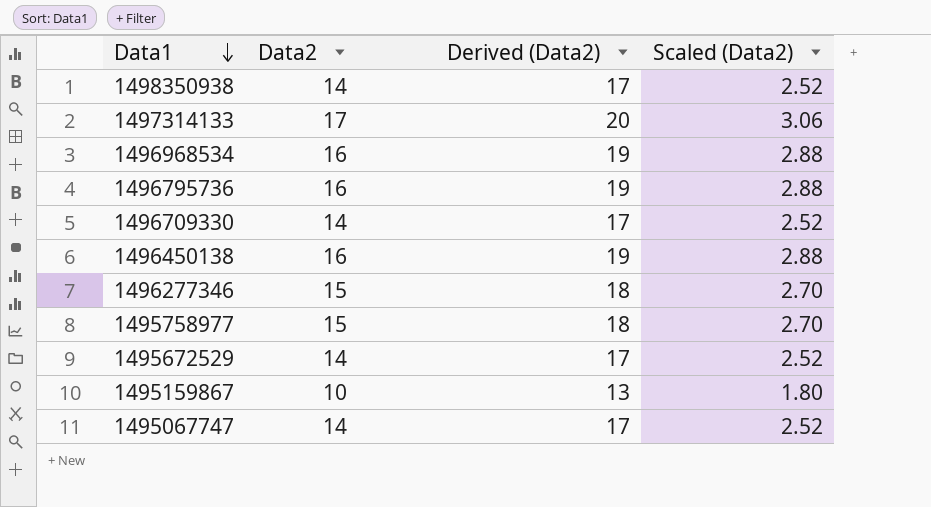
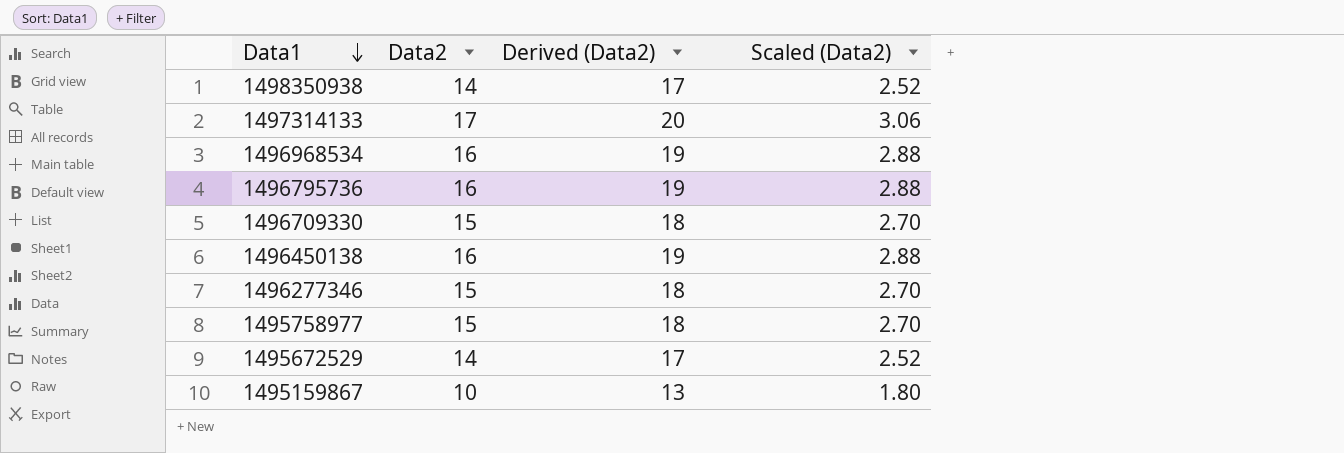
row 1495067747: 14 | 17 | 2.52 -> none
1496709330 | Data2: 14 -> 15
1496709330 | Derived (Data2): 17 -> 18
1496709330 | Scaled (Data2): 2.52 -> 2.70

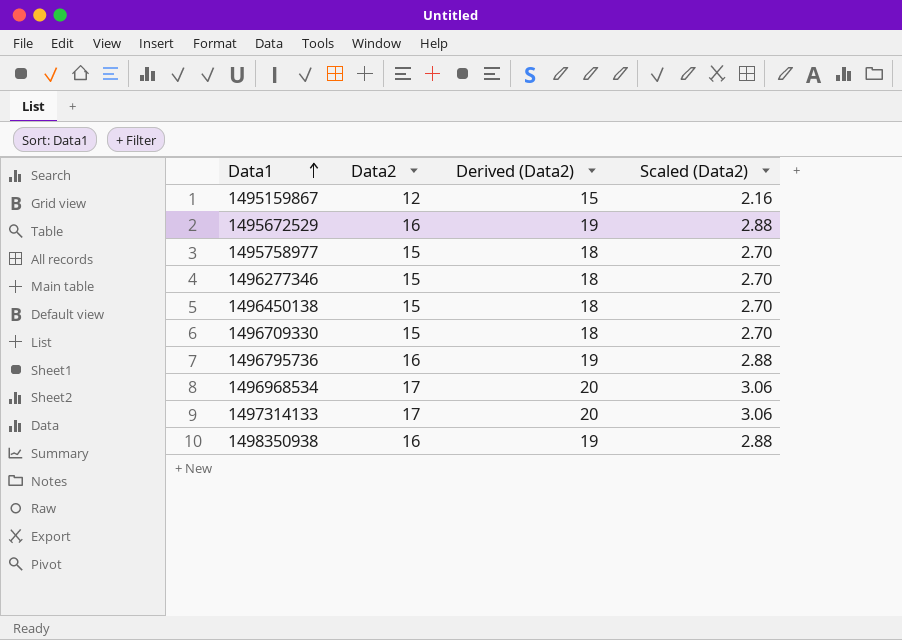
row order: Data1 descending -> Data1 ascending
1495159867 | Data2: 10 -> 12
1495159867 | Derived (Data2): 13 -> 15
1495159867 | Scaled (Data2): 1.80 -> 2.16
1495672529 | Data2: 14 -> 16
1495672529 | Derived (Data2): 17 -> 19
1495672529 | Scaled (Data2): 2.52 -> 2.88
1496450138 | Data2: 16 -> 15
1496450138 | Derived (Data2): 19 -> 18
1496450138 | Scaled (Data2): 2.88 -> 2.70
1496968534 | Data2: 16 -> 17
1496968534 | Derived (Data2): 19 -> 20
1496968534 | Scaled (Data2): 2.88 -> 3.06
1498350938 | Data2: 14 -> 16
1498350938 | Derived (Data2): 17 -> 19
1498350938 | Scaled (Data2): 2.52 -> 2.88

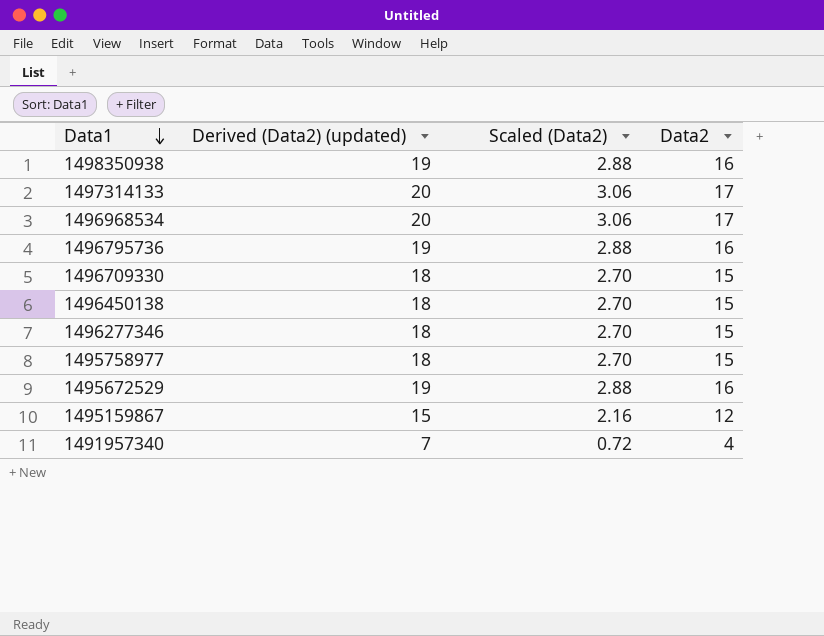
row order: Data1 ascending -> Data1 descending
column name: Derived (Data2) -> Derived (Data2) (updated)
column Data2 | position: 2 -> 4
row 1491957340: none -> 7 | 0.72 | 4

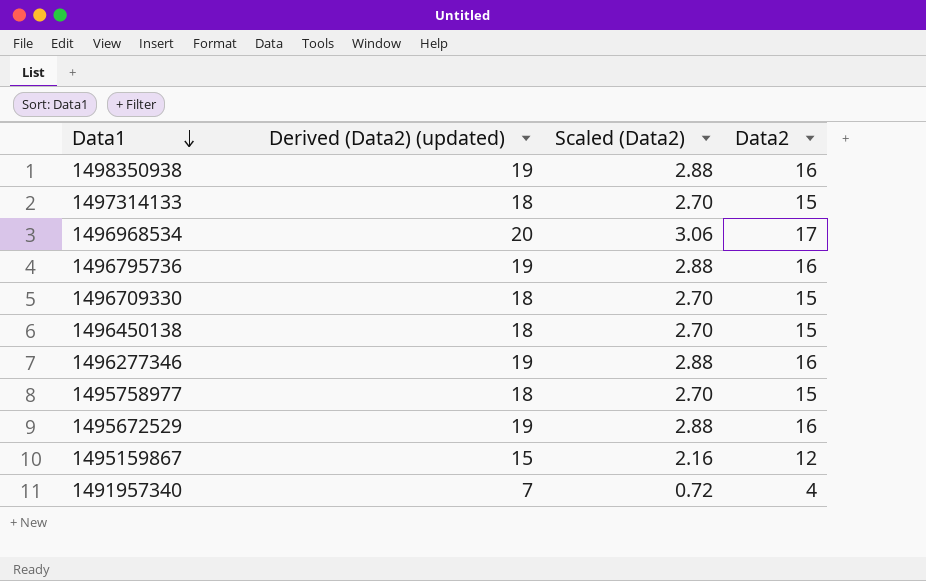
1497314133 | Derived (Data2) (updated): 20 -> 18
1497314133 | Scaled (Data2): 3.06 -> 2.70
1497314133 | Data2: 17 -> 15
1496277346 | Derived (Data2) (updated): 18 -> 19
1496277346 | Scaled (Data2): 2.70 -> 2.88
1496277346 | Data2: 15 -> 16

